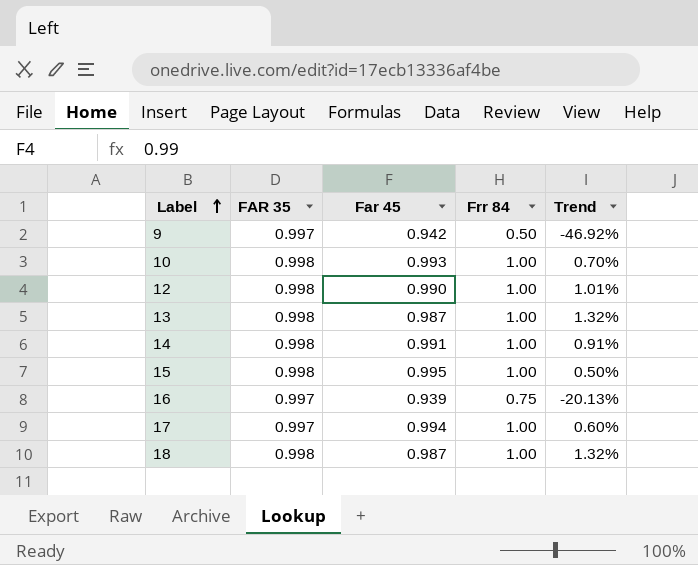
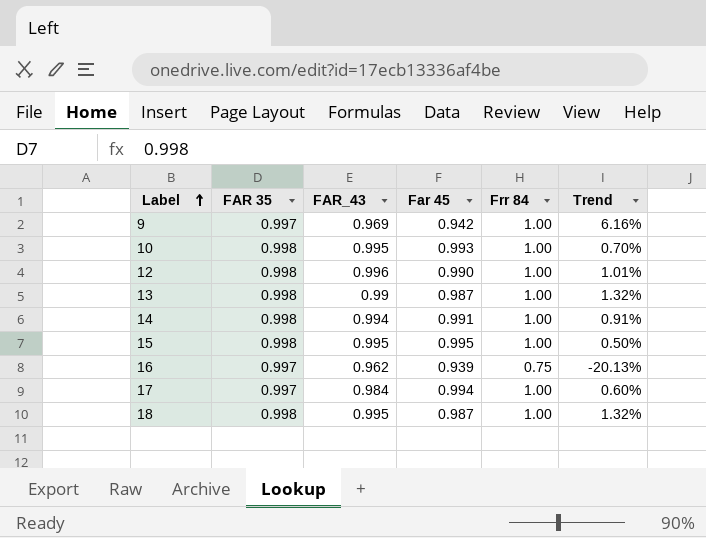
column FAR_43 | position: none -> 3
9 | Frr 84: 0.50 -> 1.00
9 | Trend: -46.92% -> 6.16%

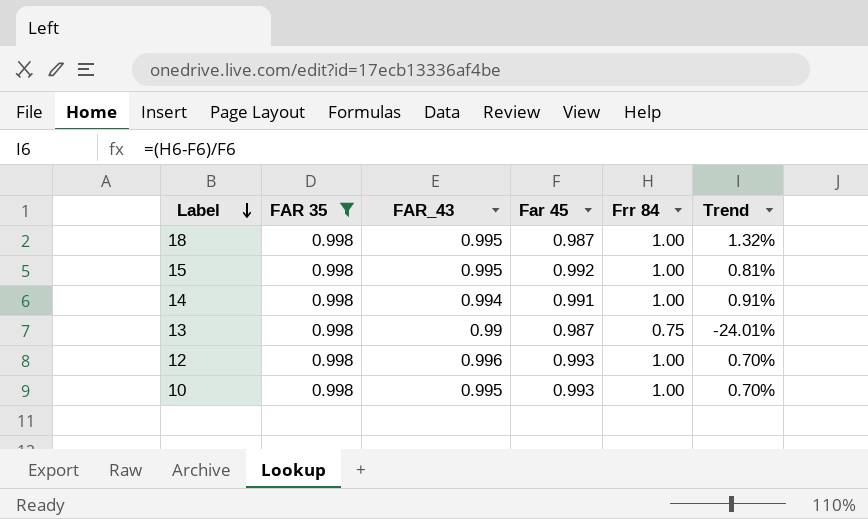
filter: none -> FAR 35 = 0.998
row order: Label ascending -> Label descending
15 | Far 45: 0.995 -> 0.992
15 | Trend: 0.50% -> 0.81%
13 | Frr 84: 1.00 -> 0.75
13 | Trend: 1.32% -> -24.01%
12 | Far 45: 0.990 -> 0.993
12 | Trend: 1.01% -> 0.70%

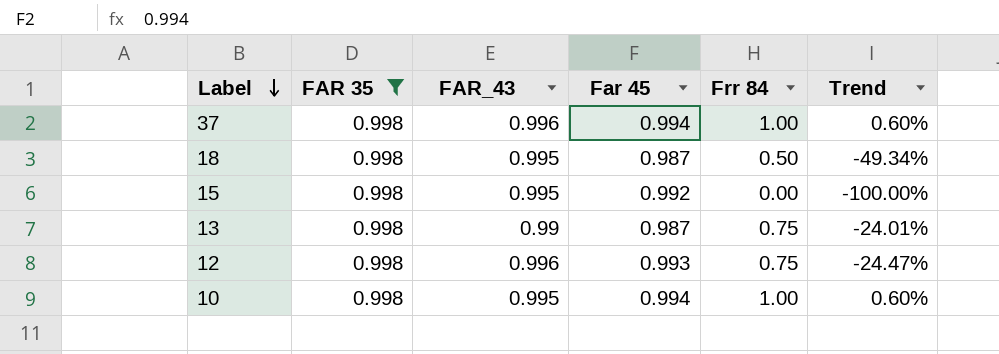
row 14: 0.998 | 0.994 | 0.991 | 1.00 | 0.91% -> none
row 37: none -> 0.998 | 0.996 | 0.994 | 1.00 | 0.60%
18 | Frr 84: 1.00 -> 0.50
18 | Trend: 1.32% -> -49.34%
15 | Frr 84: 1.00 -> 0.00
15 | Trend: 0.81% -> -100.00%
12 | Frr 84: 1.00 -> 0.75
12 | Trend: 0.70% -> -24.47%
10 | Far 45: 0.993 -> 0.994
10 | Trend: 0.70% -> 0.60%

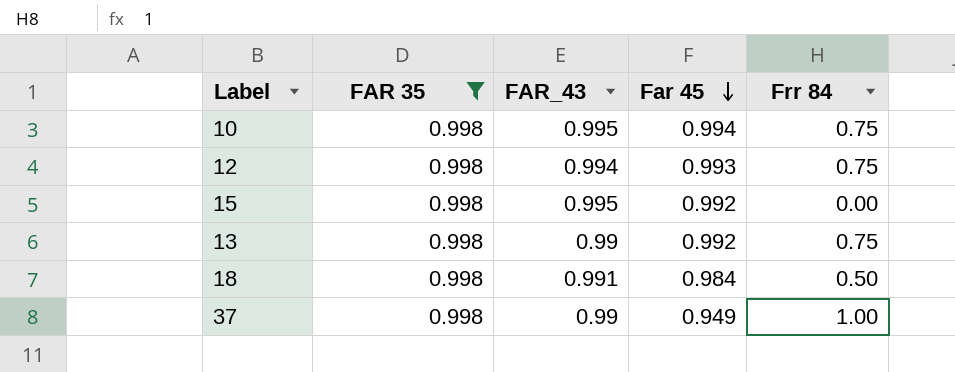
row order: Label descending -> Far 45 descending
column Trend | formula: ([Frr 84] - [Far 45]) / [Far 45] -> none
10 | Frr 84: 1.00 -> 0.75
12 | FAR_43: 0.996 -> 0.994
13 | Far 45: 0.987 -> 0.992
18 | FAR_43: 0.995 -> 0.991
18 | Far 45: 0.987 -> 0.984
37 | FAR_43: 0.996 -> 0.99
37 | Far 45: 0.994 -> 0.949

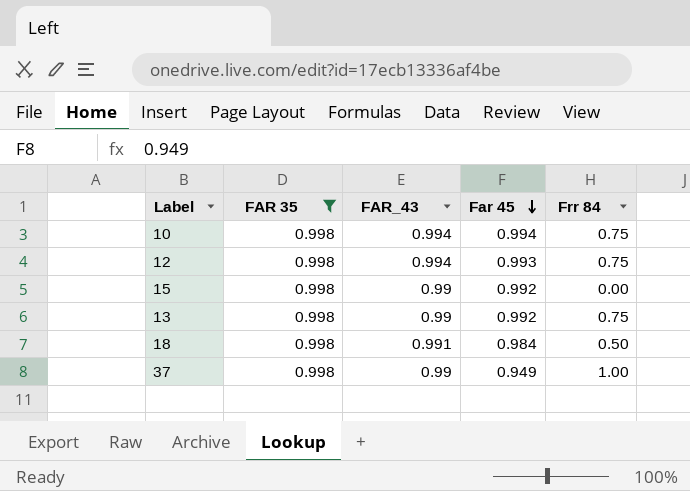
10 | FAR_43: 0.995 -> 0.994
15 | FAR_43: 0.995 -> 0.99

